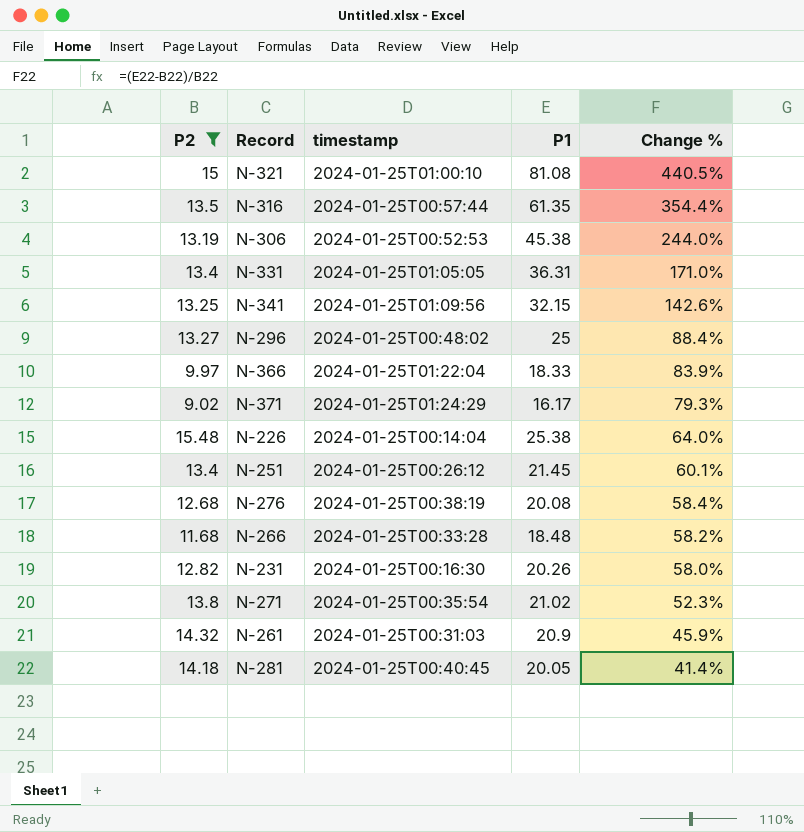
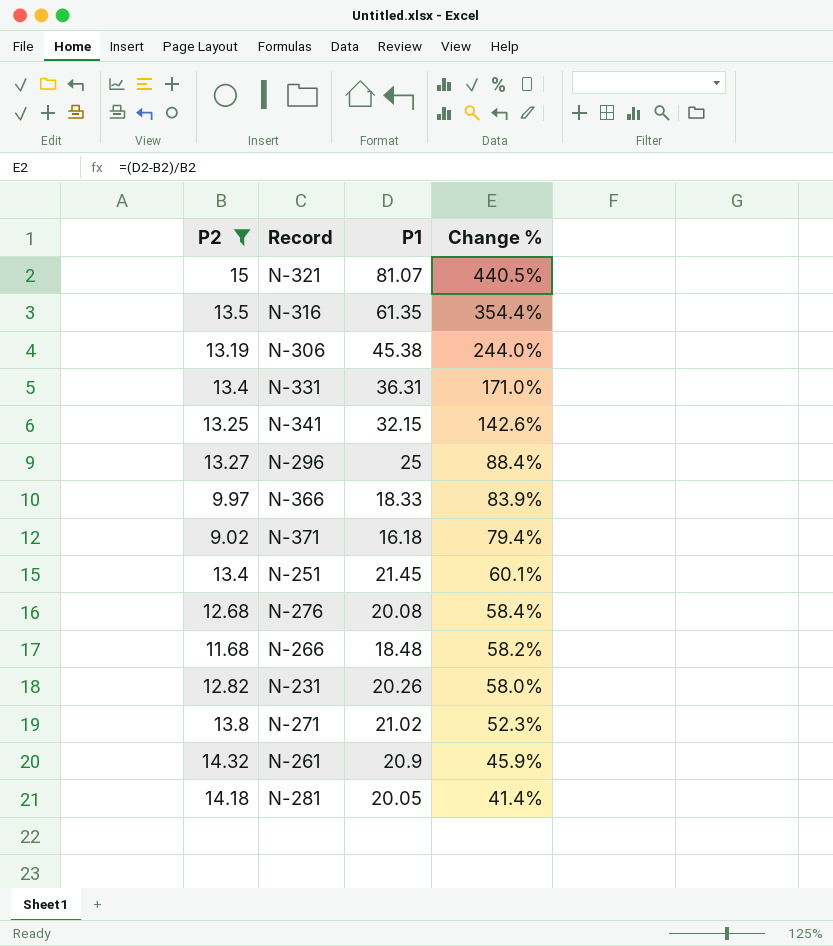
column timestamp | position: 3 -> none
row N-226: 15.48 | 2024-01-25T00:14:04 | 25.38 | 64.0% -> none
N-321 | P1: 81.08 -> 81.07
N-371 | P1: 16.17 -> 16.18
N-371 | Change %: 79.3% -> 79.4%

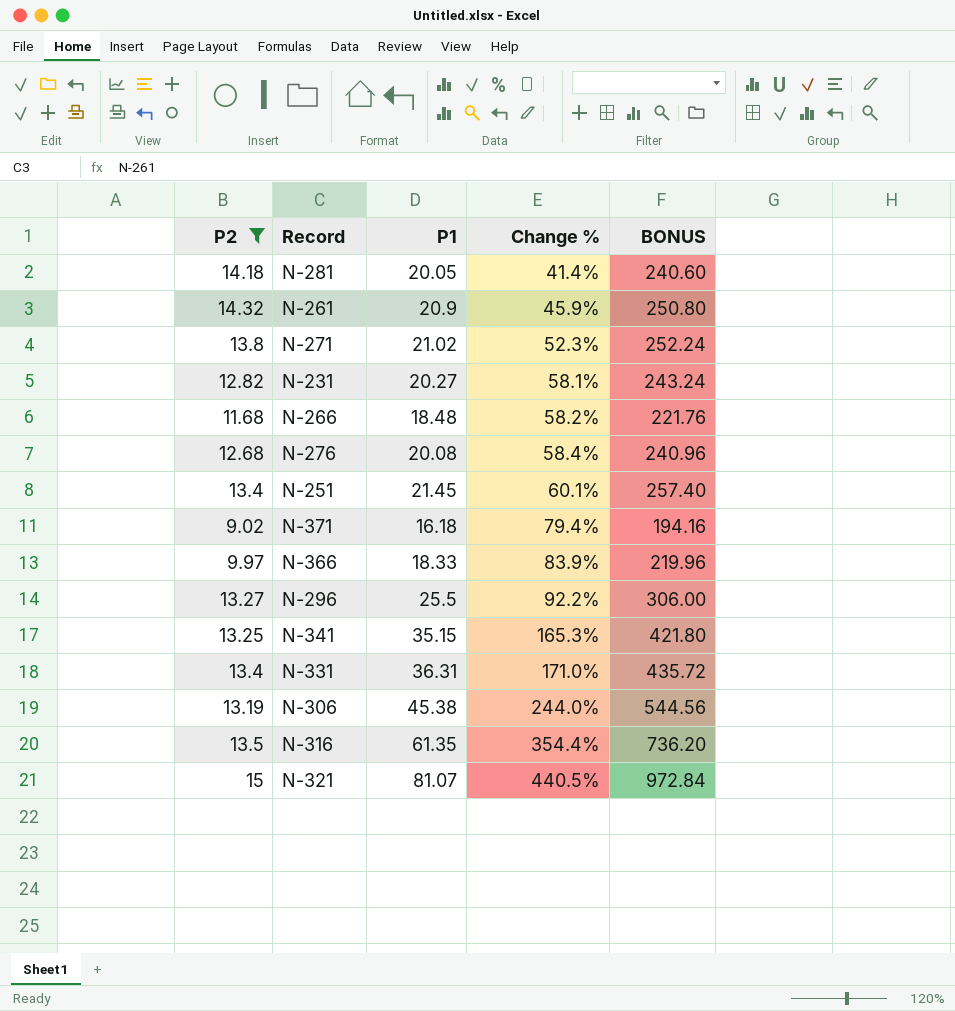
row order: Change % descending -> Change % ascending
column BONUS | formula: none -> [P1] * 12
N-231 | P1: 20.26 -> 20.27
N-231 | Change %: 58.0% -> 58.1%
N-296 | P1: 25 -> 25.5
N-296 | Change %: 88.4% -> 92.2%
N-341 | P1: 32.15 -> 35.15
N-341 | Change %: 142.6% -> 165.3%

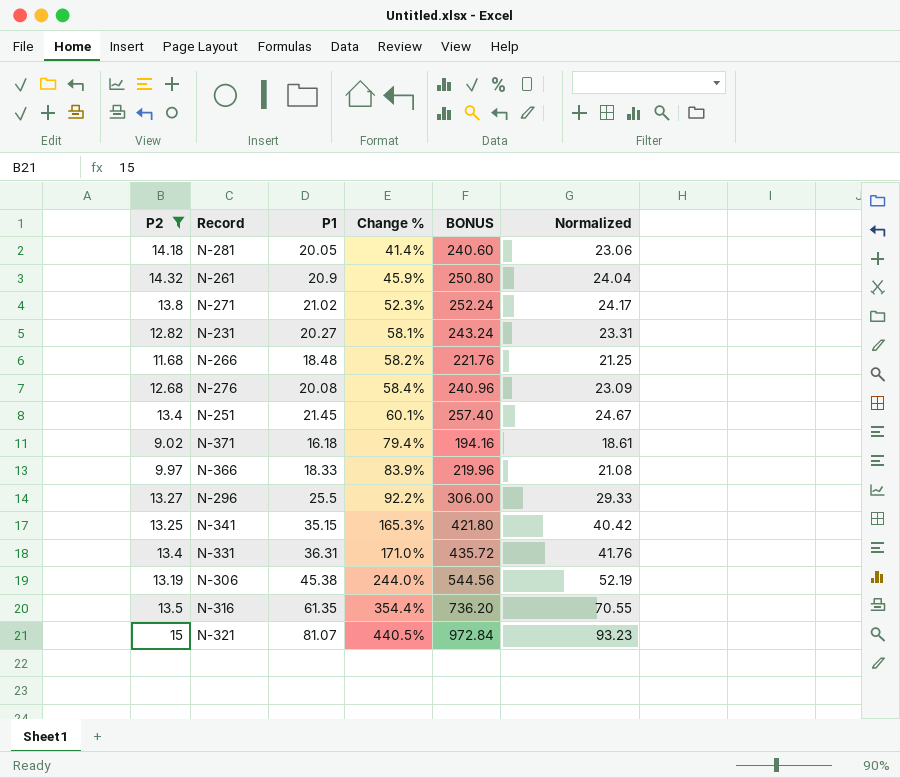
column Normalized | formula: none -> [P1] * 1.15

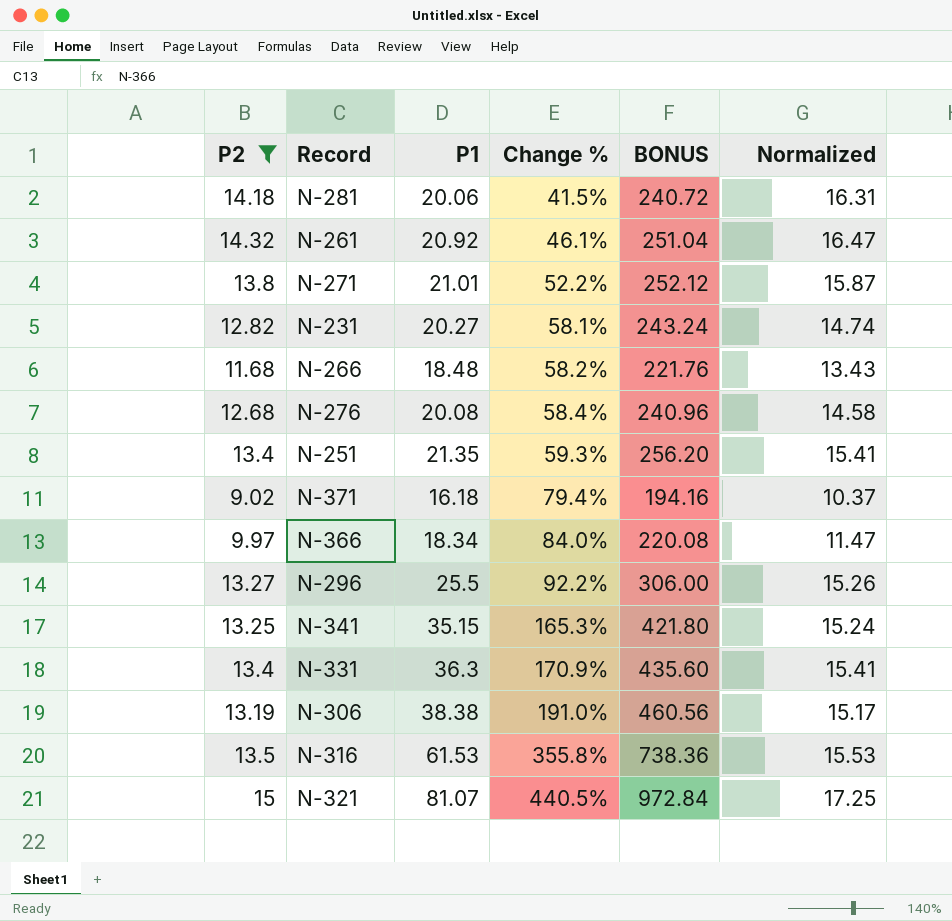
column Normalized | formula: [P1] * 1.15 -> [P2] * 1.15
N-281 | P1: 20.05 -> 20.06
N-281 | Change %: 41.4% -> 41.5%
N-281 | BONUS: 240.60 -> 240.72
N-261 | P1: 20.9 -> 20.92
N-261 | Change %: 45.9% -> 46.1%
N-261 | BONUS: 250.80 -> 251.04
N-271 | P1: 21.02 -> 21.01
N-271 | Change %: 52.3% -> 52.2%
N-271 | BONUS: 252.24 -> 252.12
N-251 | P1: 21.45 -> 21.35
N-251 | Change %: 60.1% -> 59.3%
N-251 | BONUS: 257.40 -> 256.20
N-366 | P1: 18.33 -> 18.34
N-366 | Change %: 83.9% -> 84.0%
N-366 | BONUS: 219.96 -> 220.08
N-331 | P1: 36.31 -> 36.3
N-331 | Change %: 171.0% -> 170.9%
N-331 | BONUS: 435.72 -> 435.60
N-306 | P1: 45.38 -> 38.38
N-306 | Change %: 244.0% -> 191.0%
N-306 | BONUS: 544.56 -> 460.56
N-316 | P1: 61.35 -> 61.53
N-316 | Change %: 354.4% -> 355.8%
N-316 | BONUS: 736.20 -> 738.36

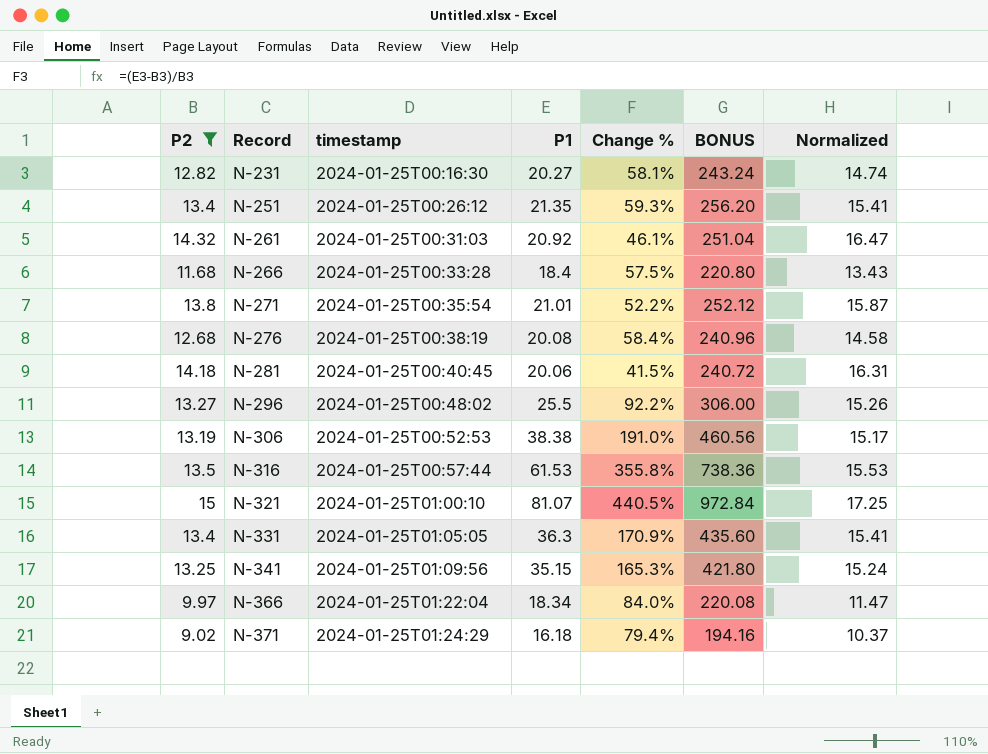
row order: Change % ascending -> Record ascending
column timestamp | position: none -> 3
N-266 | P1: 18.48 -> 18.4
N-266 | Change %: 58.2% -> 57.5%
N-266 | BONUS: 221.76 -> 220.80

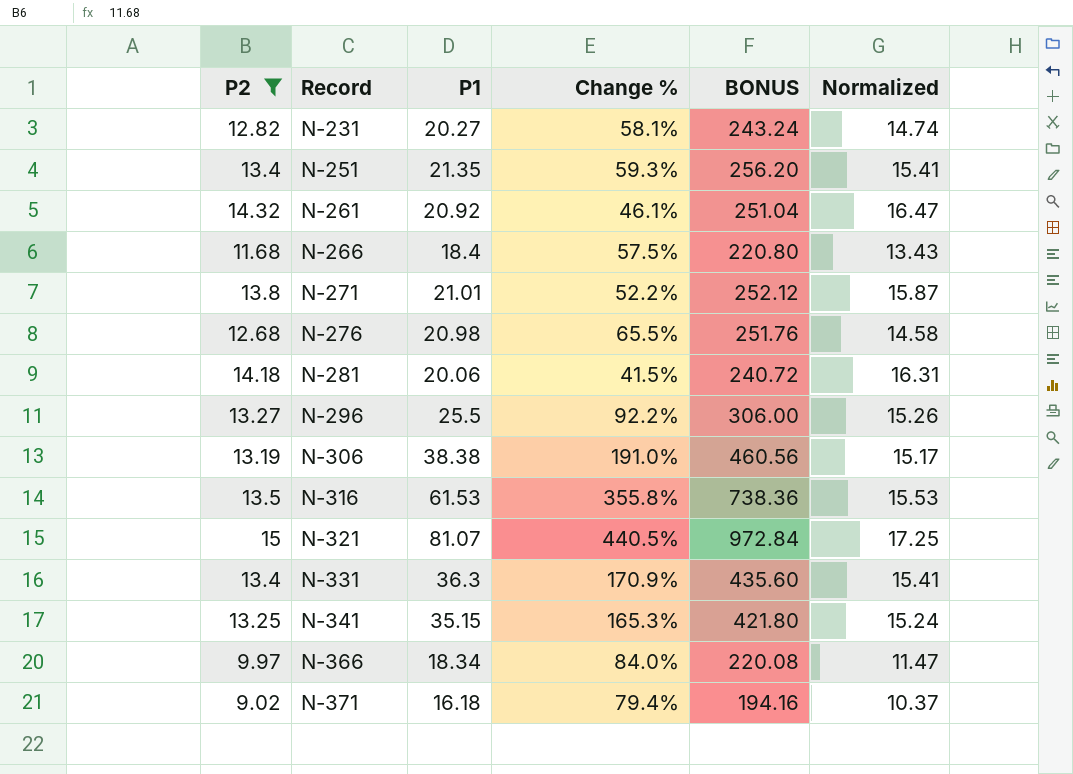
column timestamp | position: 3 -> none
N-276 | P1: 20.08 -> 20.98
N-276 | Change %: 58.4% -> 65.5%
N-276 | BONUS: 240.96 -> 251.76

